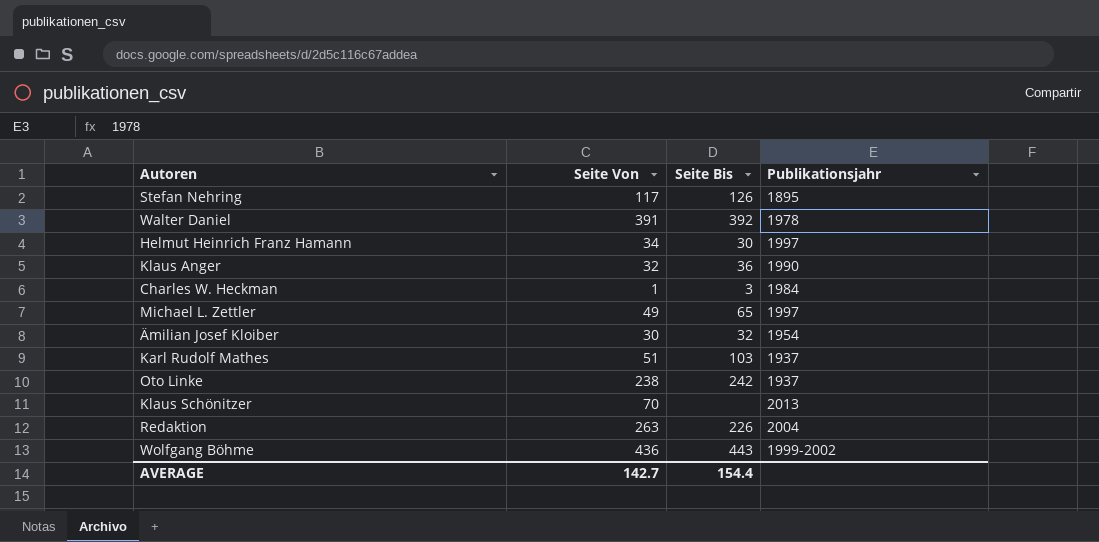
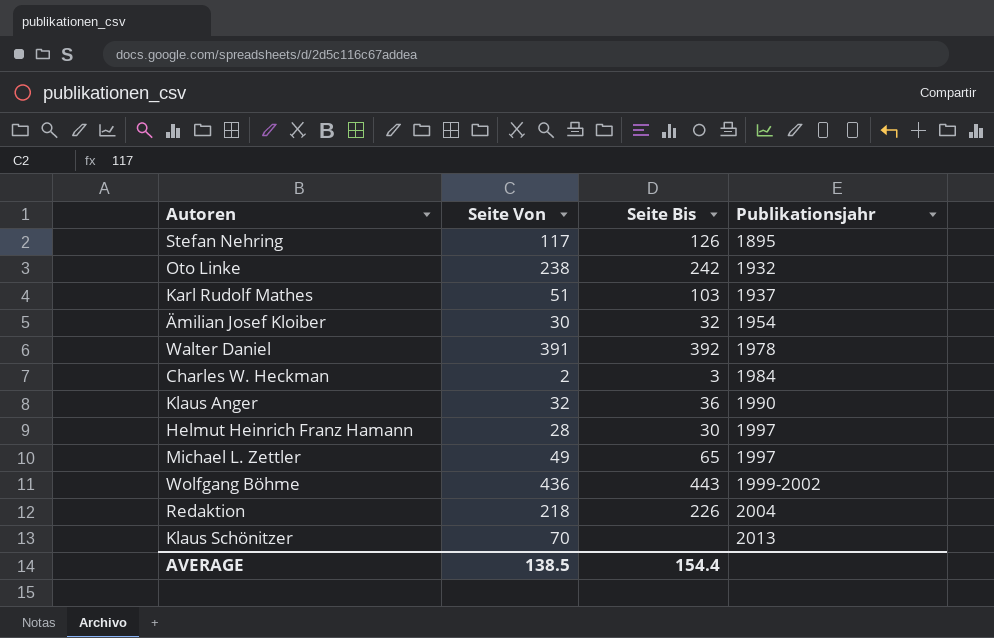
row order: none -> Publikationsjahr ascending
Oto Linke | Publikationsjahr: 1937 -> 1932
Charles W. Heckman | Seite Von: 1 -> 2
Helmut Heinrich Franz Hamann | Seite Von: 34 -> 28
Redaktion | Seite Von: 263 -> 218
AVERAGE | Seite Von: 142.7 -> 138.5

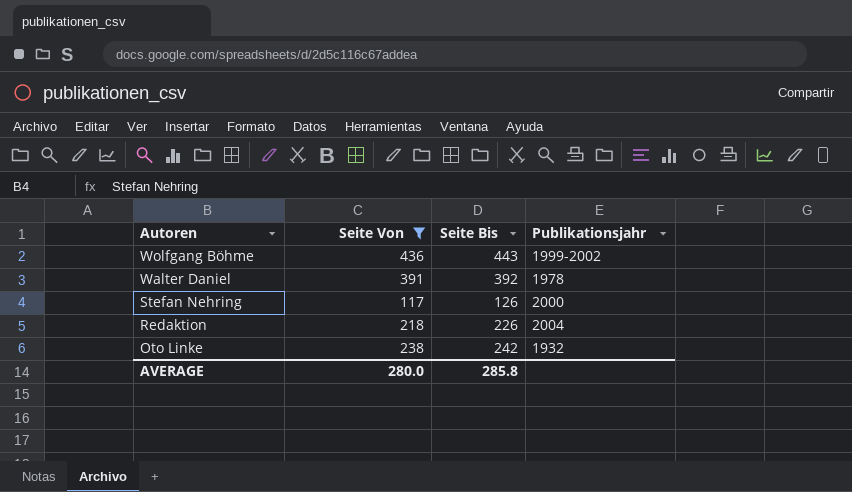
filter: none -> Seite Von >= 117
row order: Publikationsjahr ascending -> Autoren descending
Stefan Nehring | Publikationsjahr: 1895 -> 2000
AVERAGE | Seite Von: 138.5 -> 280.0
AVERAGE | Seite Bis: 154.4 -> 285.8

